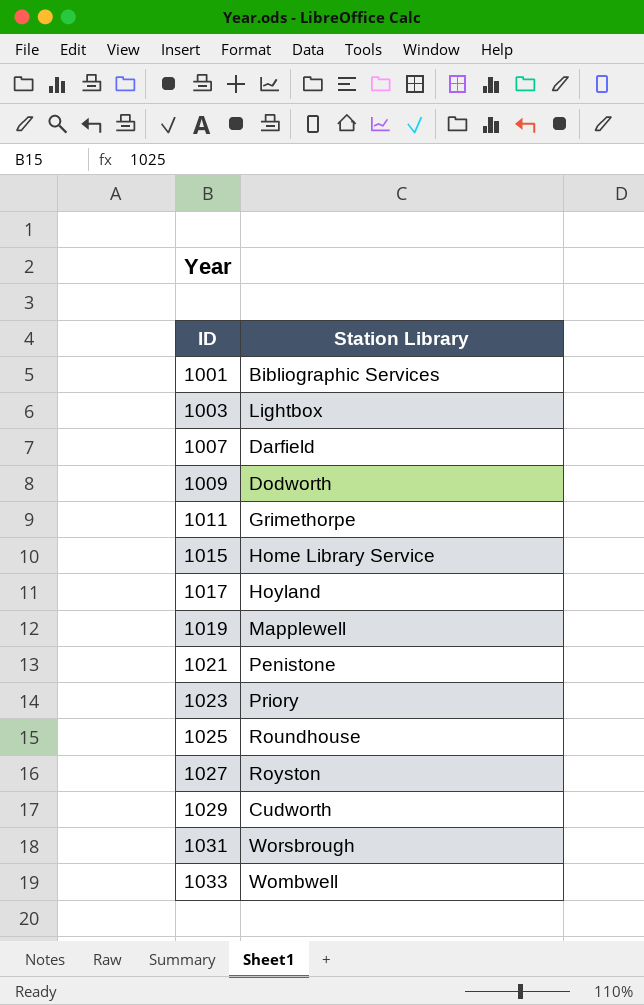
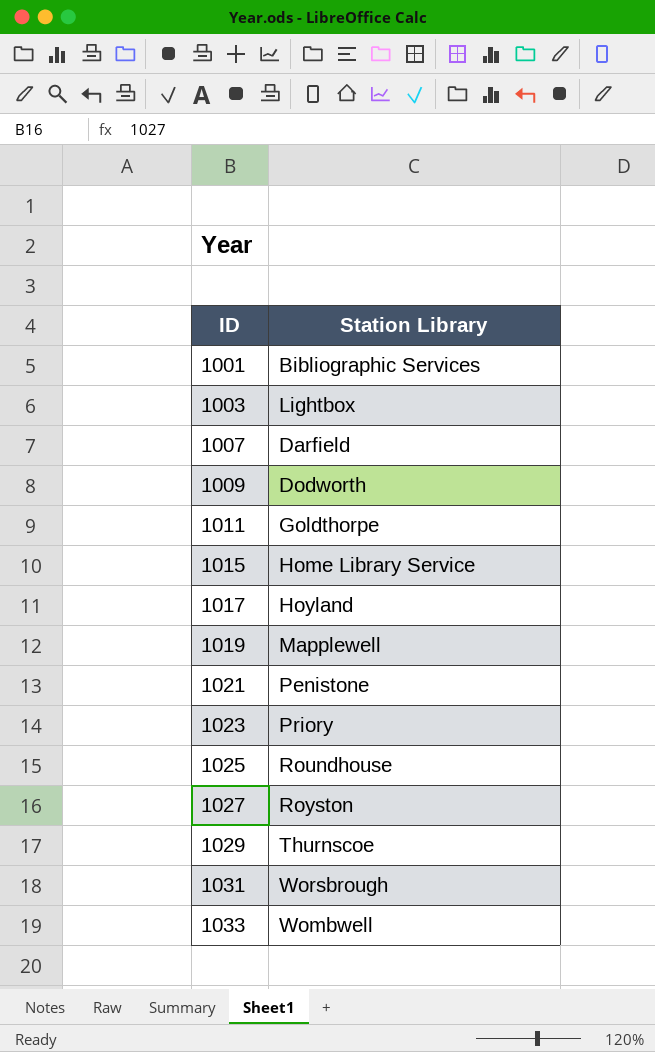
1011 | Station Library: Grimethorpe -> Goldthorpe
1029 | Station Library: Cudworth -> Thurnscoe

